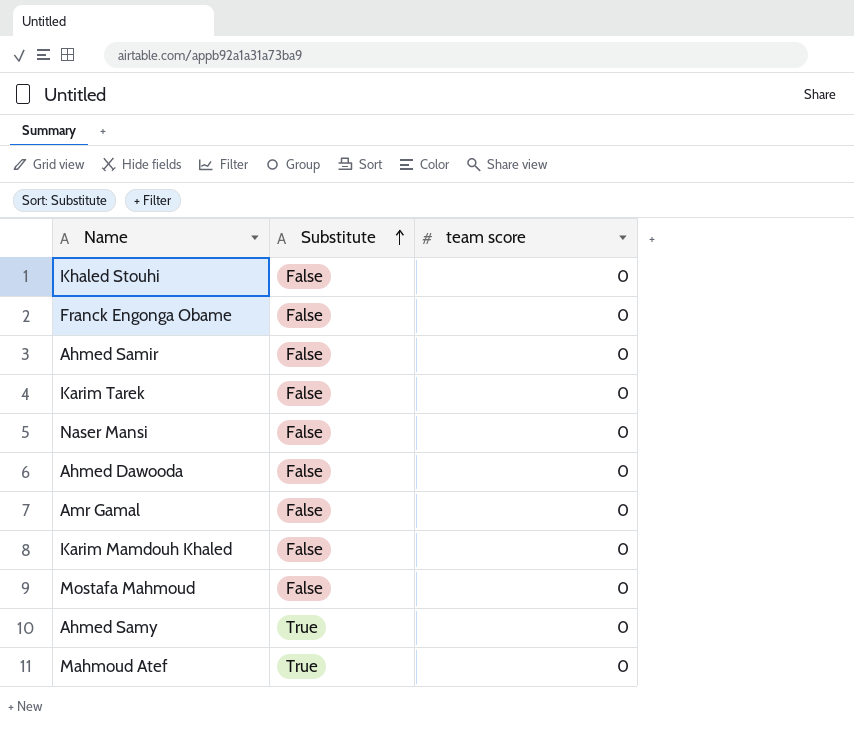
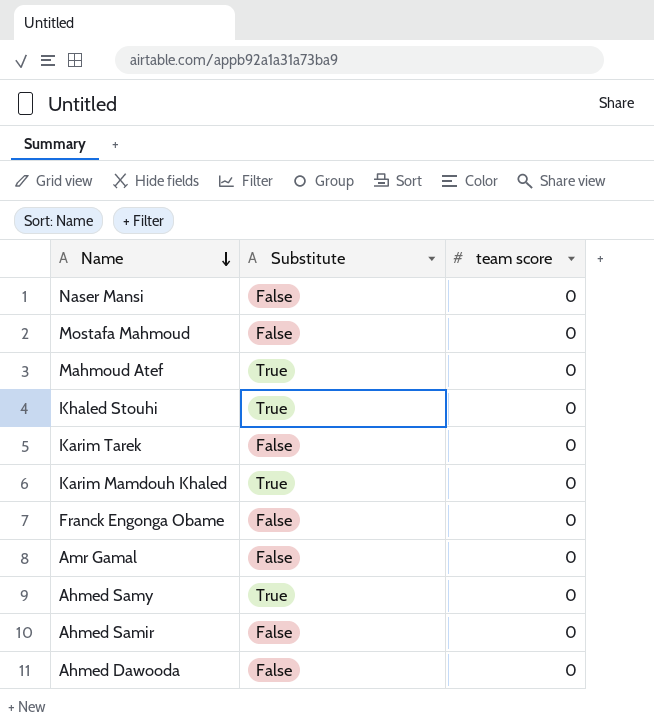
row order: Substitute ascending -> Name descending
Khaled Stouhi | Substitute: False -> True
Karim Mamdouh Khaled | Substitute: False -> True

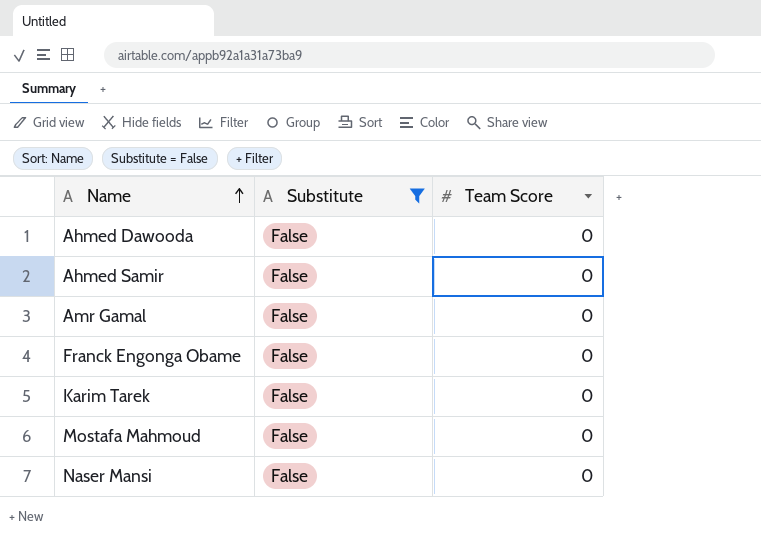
filter: none -> Substitute = False
row order: Name descending -> Name ascending
column name: team score -> Team Score

